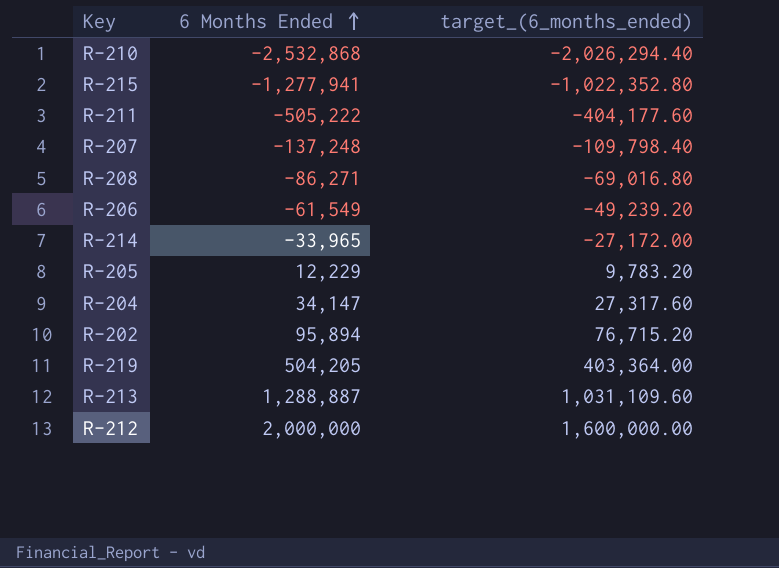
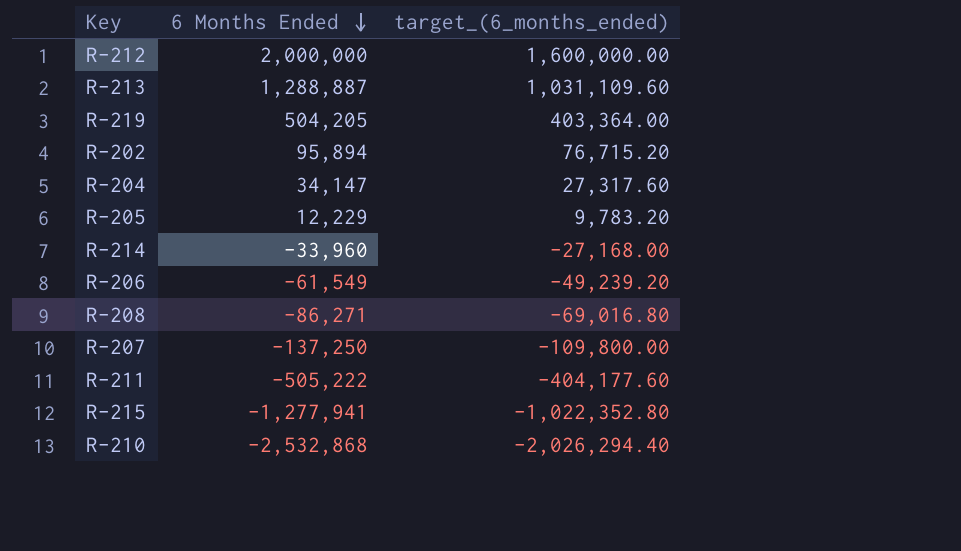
row order: 6 Months Ended ascending -> 6 Months Ended descending
R-214 | 6 Months Ended: -33,965 -> -33,960
R-214 | target_(6_months_ended): -27,172.00 -> -27,168.00
R-207 | 6 Months Ended: -137,248 -> -137,250
R-207 | target_(6_months_ended): -109,798.40 -> -109,800.00

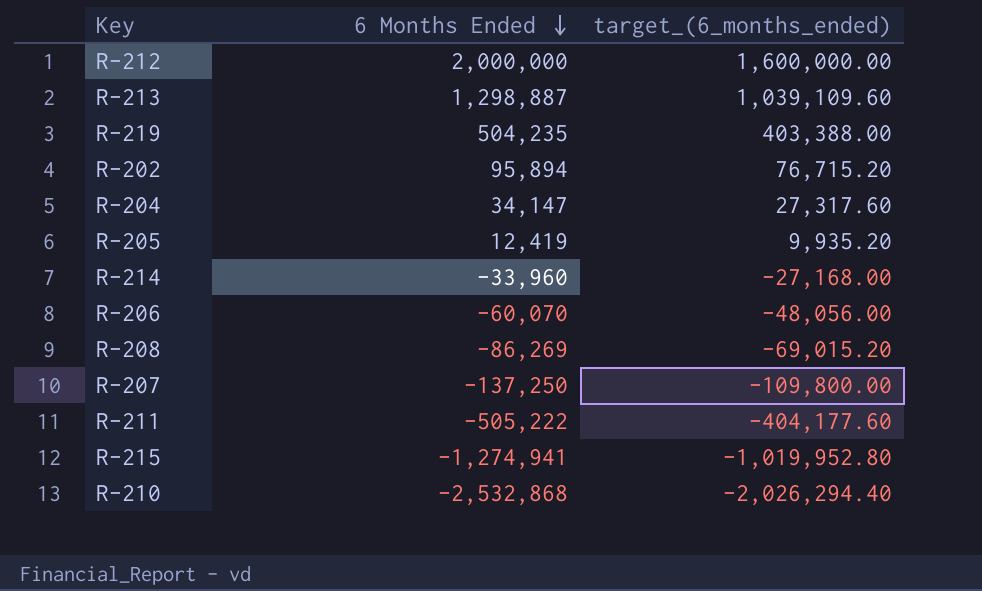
R-213 | 6 Months Ended: 1,288,887 -> 1,298,887
R-213 | target_(6_months_ended): 1,031,109.60 -> 1,039,109.60
R-219 | 6 Months Ended: 504,205 -> 504,235
R-219 | target_(6_months_ended): 403,364.00 -> 403,388.00
R-205 | 6 Months Ended: 12,229 -> 12,419
R-205 | target_(6_months_ended): 9,783.20 -> 9,935.20
R-206 | 6 Months Ended: -61,549 -> -60,070
R-206 | target_(6_months_ended): -49,239.20 -> -48,056.00
R-208 | 6 Months Ended: -86,271 -> -86,269
R-208 | target_(6_months_ended): -69,016.80 -> -69,015.20
R-215 | 6 Months Ended: -1,277,941 -> -1,274,941
R-215 | target_(6_months_ended): -1,022,352.80 -> -1,019,952.80

